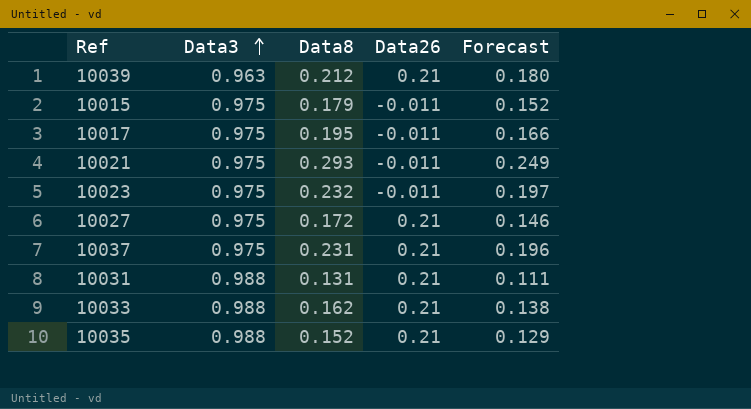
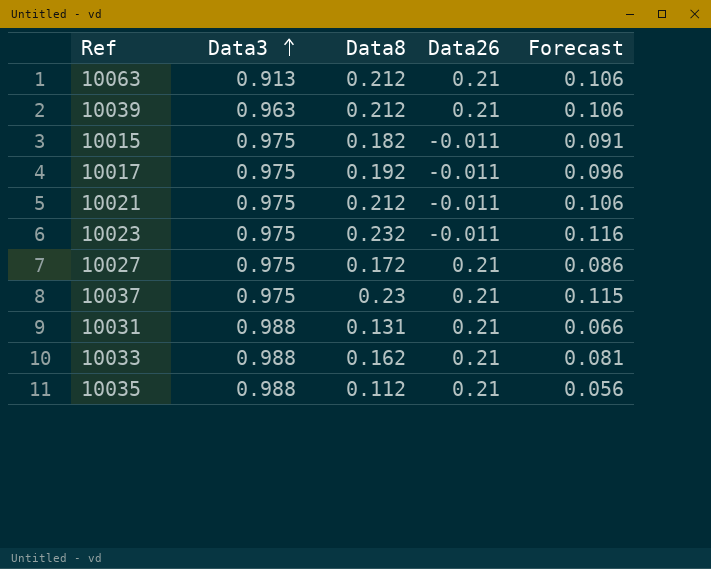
column Forecast | formula: [Data8] * 0.85 -> [Data8] * 0.5
row 10063: none -> 0.913 | 0.212 | 0.21 | 0.106
10015 | Data8: 0.179 -> 0.182
10017 | Data8: 0.195 -> 0.192
10021 | Data8: 0.293 -> 0.212
10037 | Data8: 0.231 -> 0.23
10035 | Data8: 0.152 -> 0.112

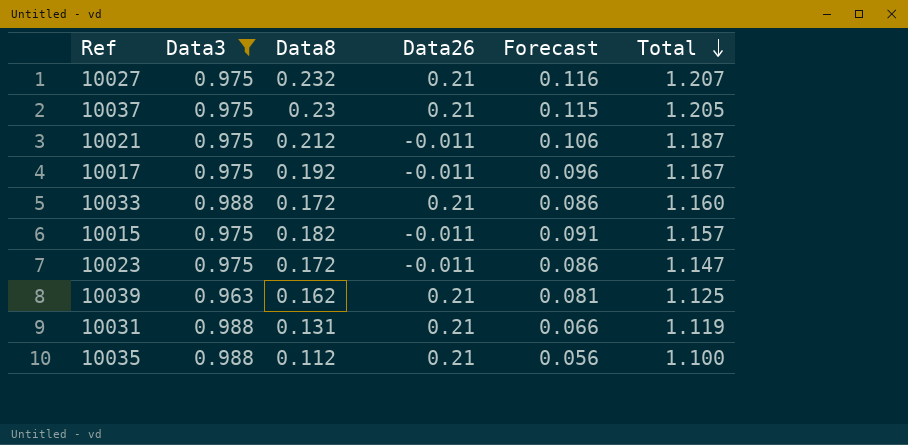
filter: none -> Data3 != 0.913
row order: Data3 ascending -> Total descending
column Total | formula: none -> [Data3] + [Data8]
10027 | Data8: 0.172 -> 0.232
10027 | Forecast: 0.086 -> 0.116
10033 | Data8: 0.162 -> 0.172
10033 | Forecast: 0.081 -> 0.086
10023 | Data8: 0.232 -> 0.172
10023 | Forecast: 0.116 -> 0.086
10039 | Data8: 0.212 -> 0.162
10039 | Forecast: 0.106 -> 0.081

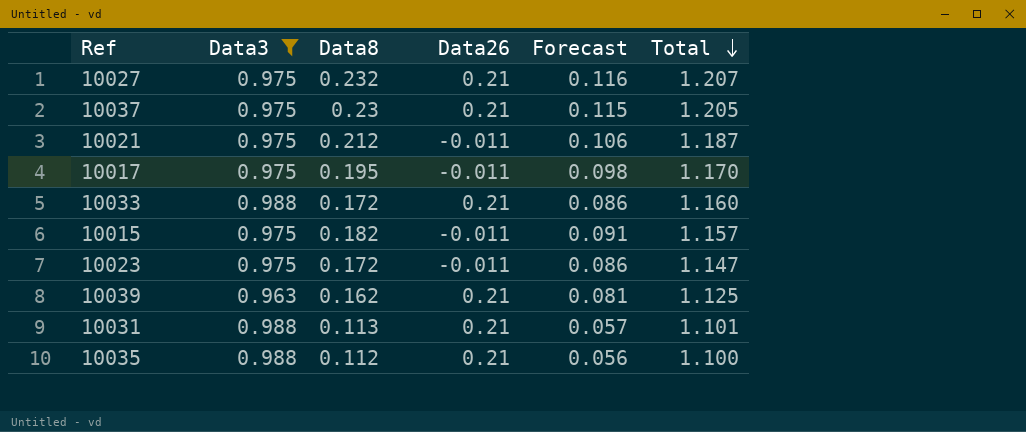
10017 | Data8: 0.192 -> 0.195
10017 | Forecast: 0.096 -> 0.098
10017 | Total: 1.167 -> 1.170
10031 | Data8: 0.131 -> 0.113
10031 | Forecast: 0.066 -> 0.057
10031 | Total: 1.119 -> 1.101

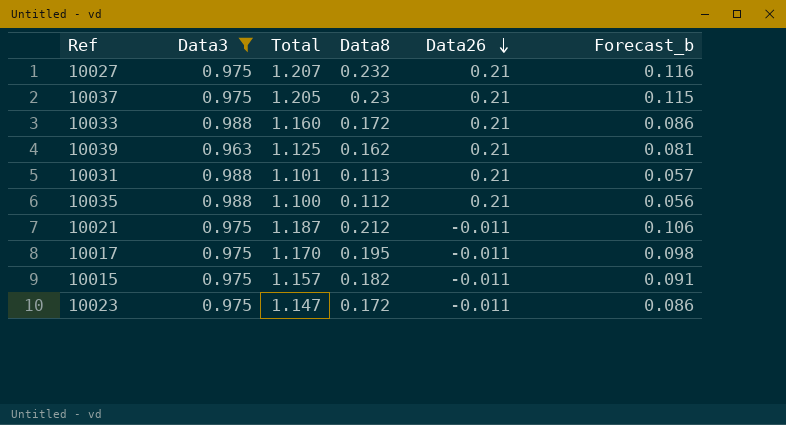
row order: Total descending -> Data26 descending
column Total | position: 6 -> 3
column name: Forecast -> Forecast_b

